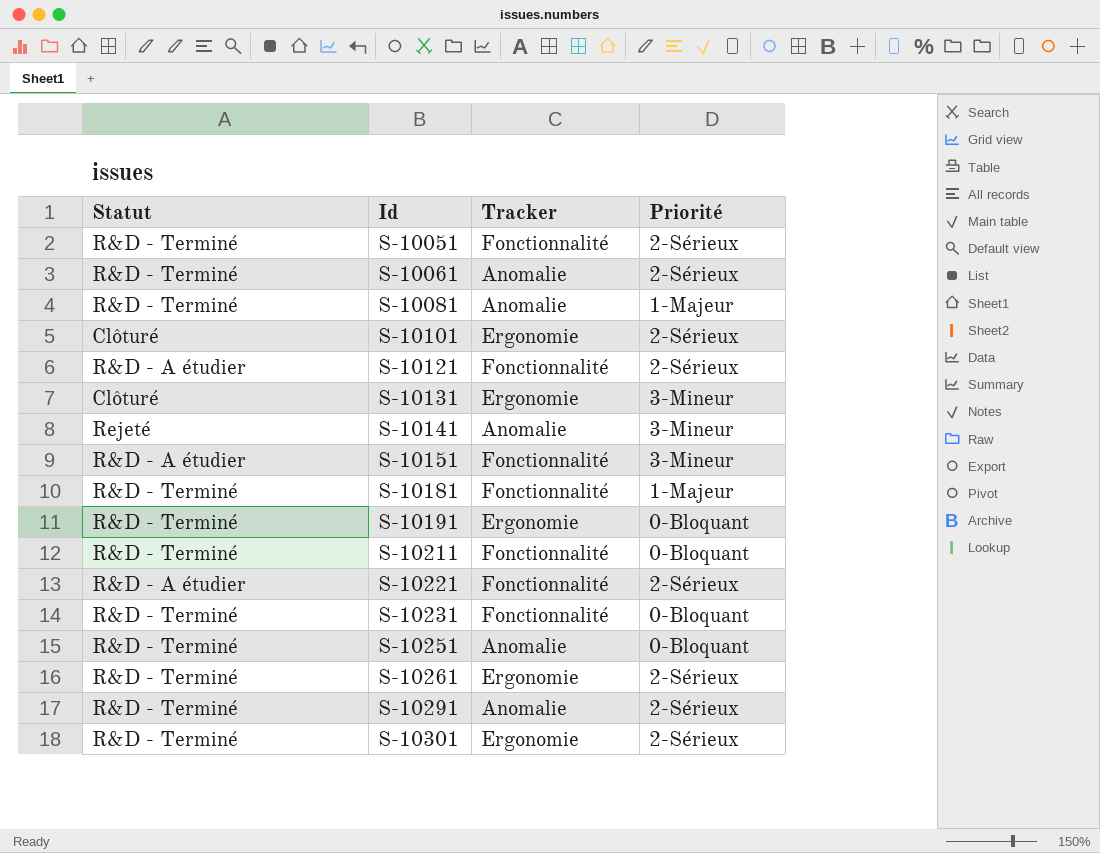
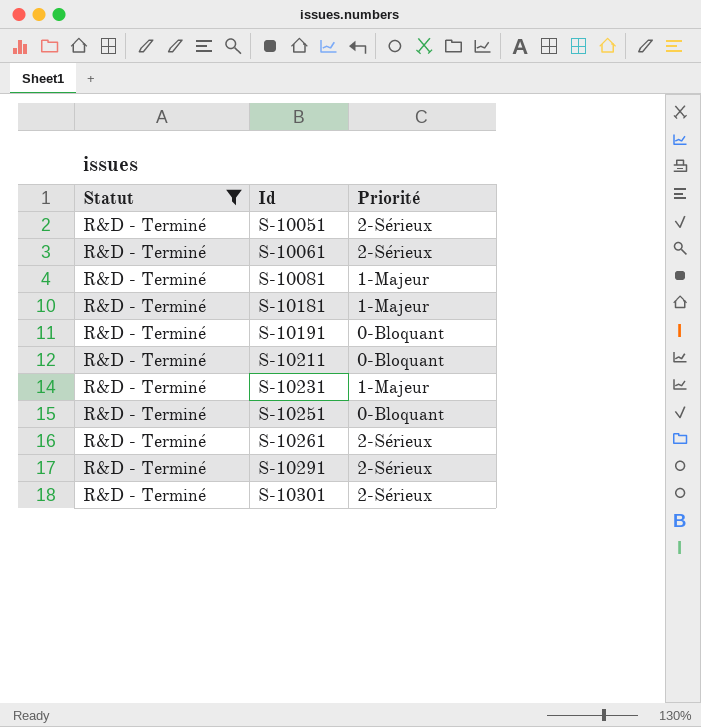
filter: none -> Statut = R&D - Terminé
column Tracker | position: 3 -> none
S-10231 | Priorité: 0-Bloquant -> 1-Majeur

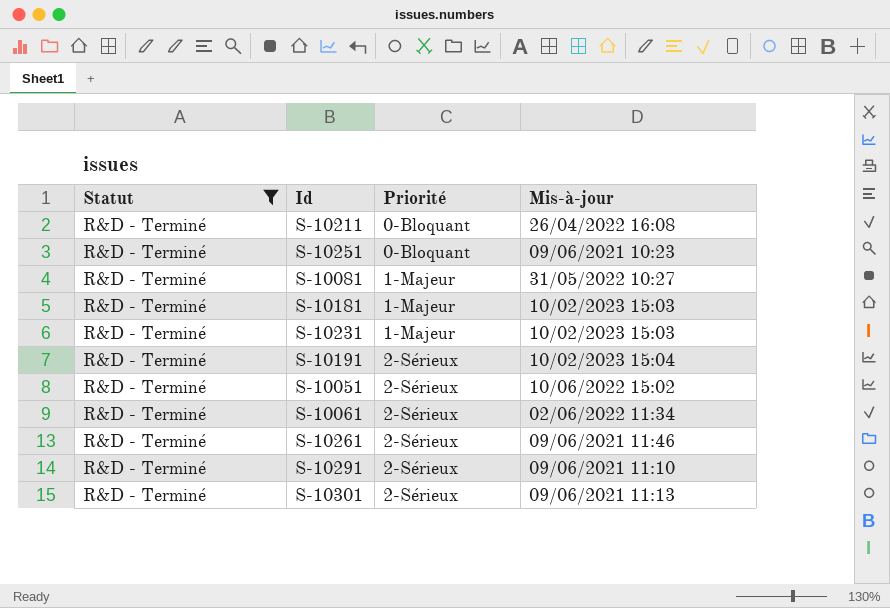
row order: Id ascending -> Priorité ascending
column Mis-à-jour | position: none -> 4
S-10191 | Priorité: 0-Bloquant -> 2-Sérieux

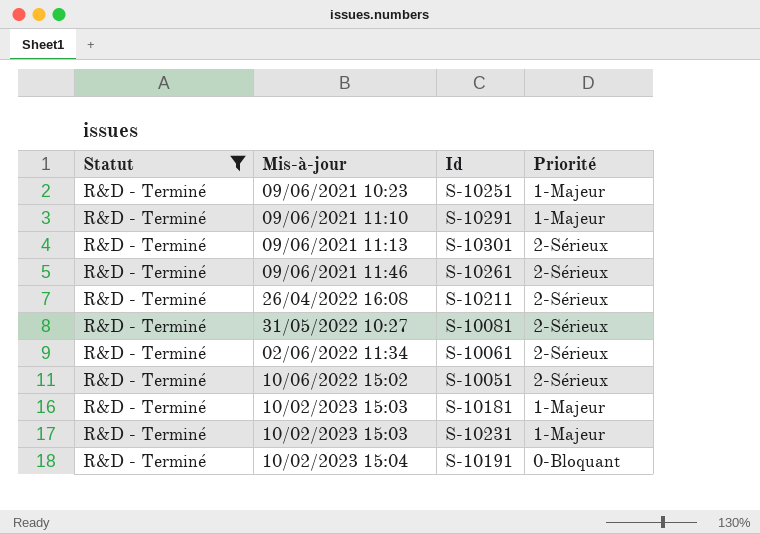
row order: Priorité ascending -> Mis-à-jour ascending
column Mis-à-jour | position: 4 -> 2
S-10251 | Priorité: 0-Bloquant -> 1-Majeur
S-10291 | Priorité: 2-Sérieux -> 1-Majeur
S-10211 | Priorité: 0-Bloquant -> 2-Sérieux
S-10081 | Priorité: 1-Majeur -> 2-Sérieux
S-10191 | Priorité: 2-Sérieux -> 0-Bloquant

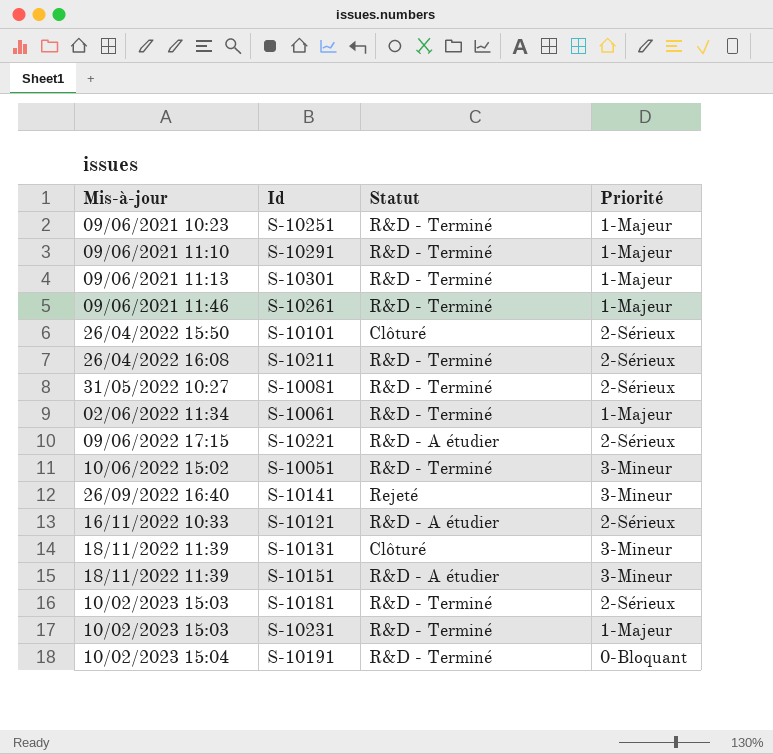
filter: Statut = R&D - Terminé -> none
column Statut | position: 1 -> 3
S-10301 | Priorité: 2-Sérieux -> 1-Majeur
S-10261 | Priorité: 2-Sérieux -> 1-Majeur
S-10061 | Priorité: 2-Sérieux -> 1-Majeur
S-10051 | Priorité: 2-Sérieux -> 3-Mineur
S-10181 | Priorité: 1-Majeur -> 2-Sérieux

